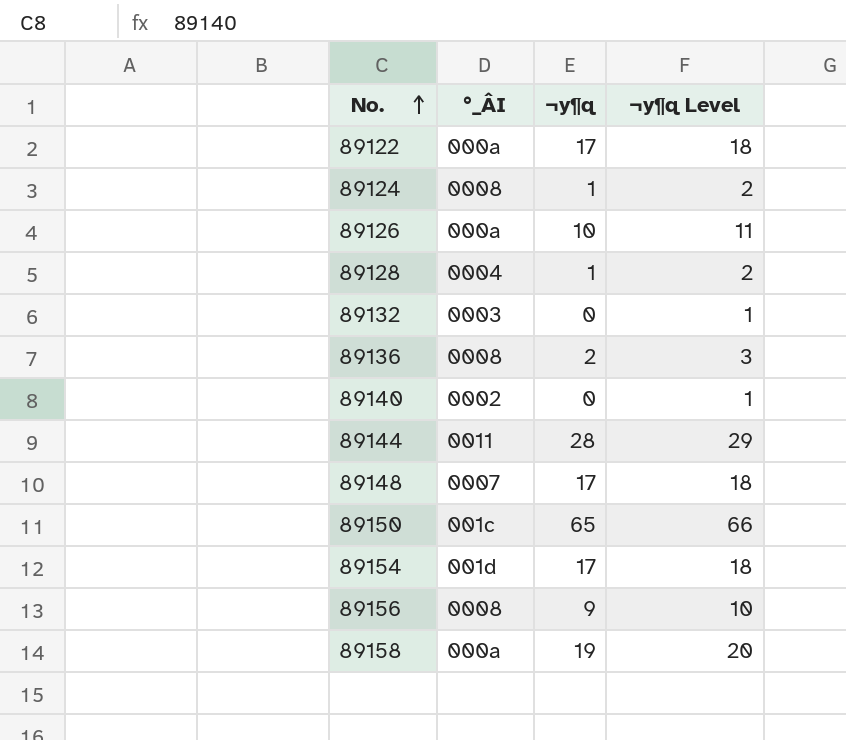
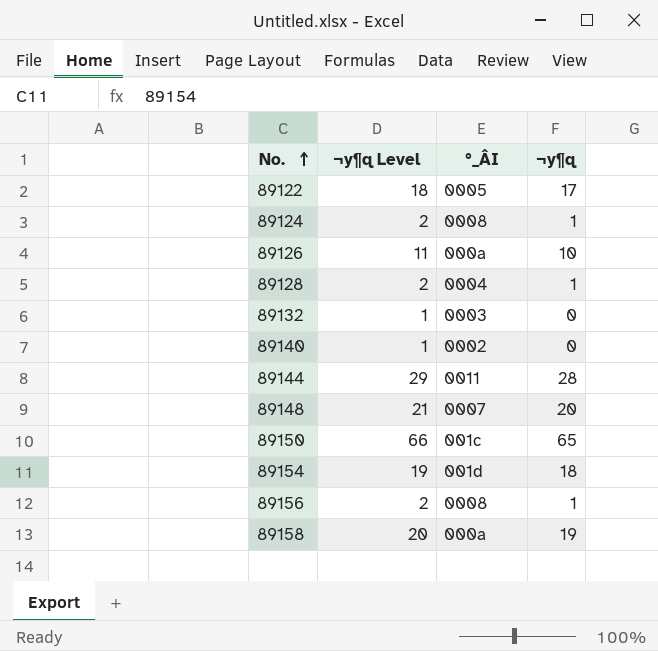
column ¬y¶q Level | position: 4 -> 2
row 89136: 0008 | 2 | 3 -> none
89122 | °_ÂI: 000a -> 0005
89148 | ¬y¶q Level: 18 -> 21
89148 | ¬y¶q: 17 -> 20
89154 | ¬y¶q Level: 18 -> 19
89154 | ¬y¶q: 17 -> 18
89156 | ¬y¶q Level: 10 -> 2
89156 | ¬y¶q: 9 -> 1

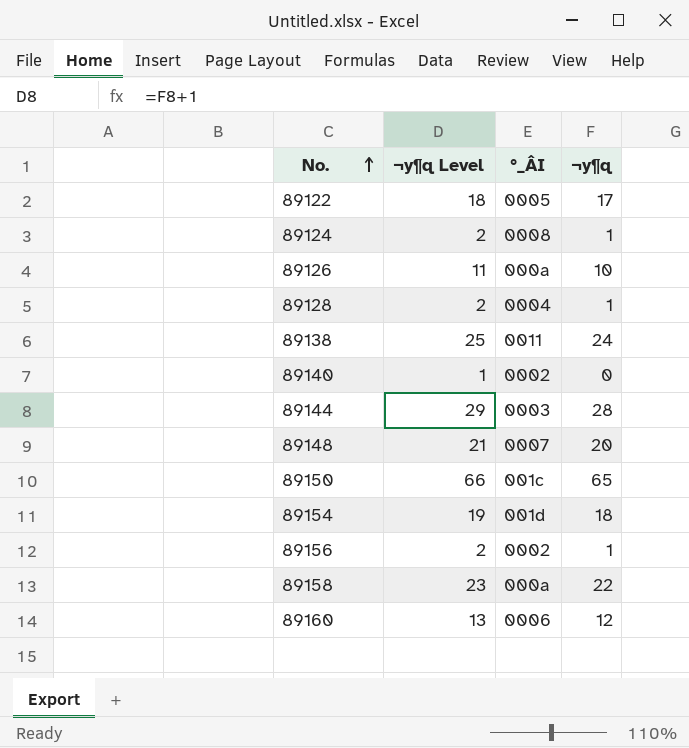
row 89132: 1 | 0003 | 0 -> none
row 89138: none -> 25 | 0011 | 24
89144 | °_ÂI: 0011 -> 0003
89156 | °_ÂI: 0008 -> 0002
89158 | ¬y¶q Level: 20 -> 23
89158 | ¬y¶q: 19 -> 22
row 89160: none -> 13 | 0006 | 12

